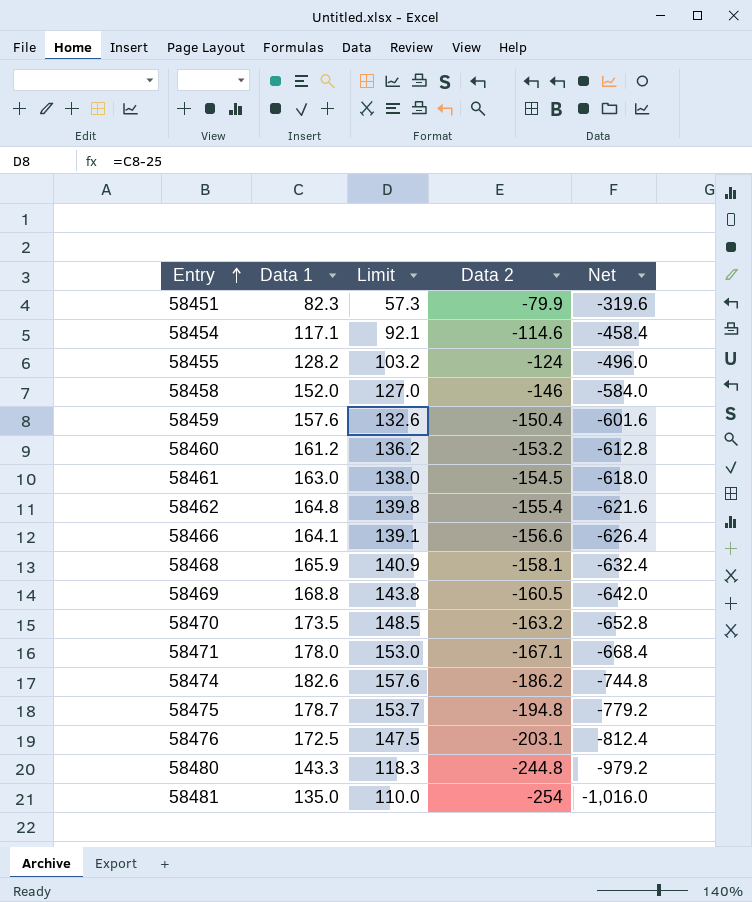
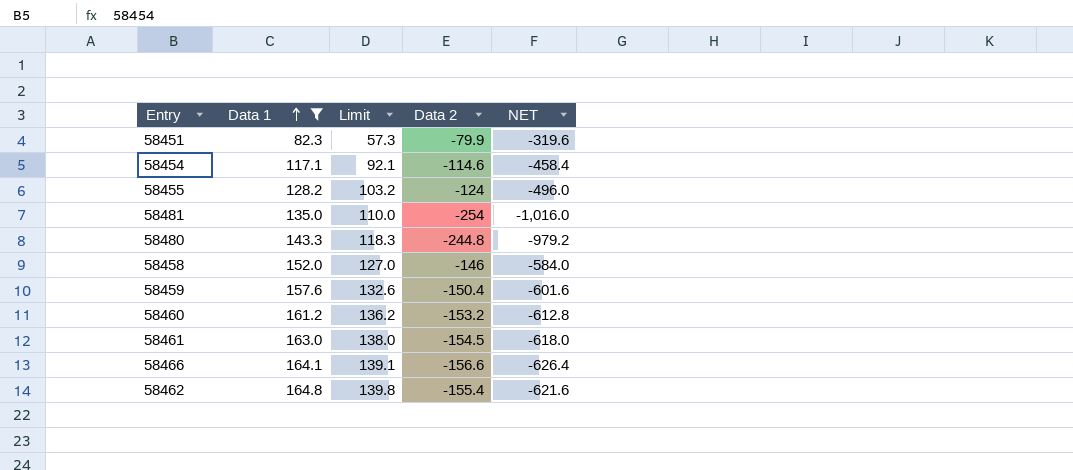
filter: none -> Data 1 <= 164.8
row order: Entry ascending -> Data 1 ascending
column name: Net -> NET

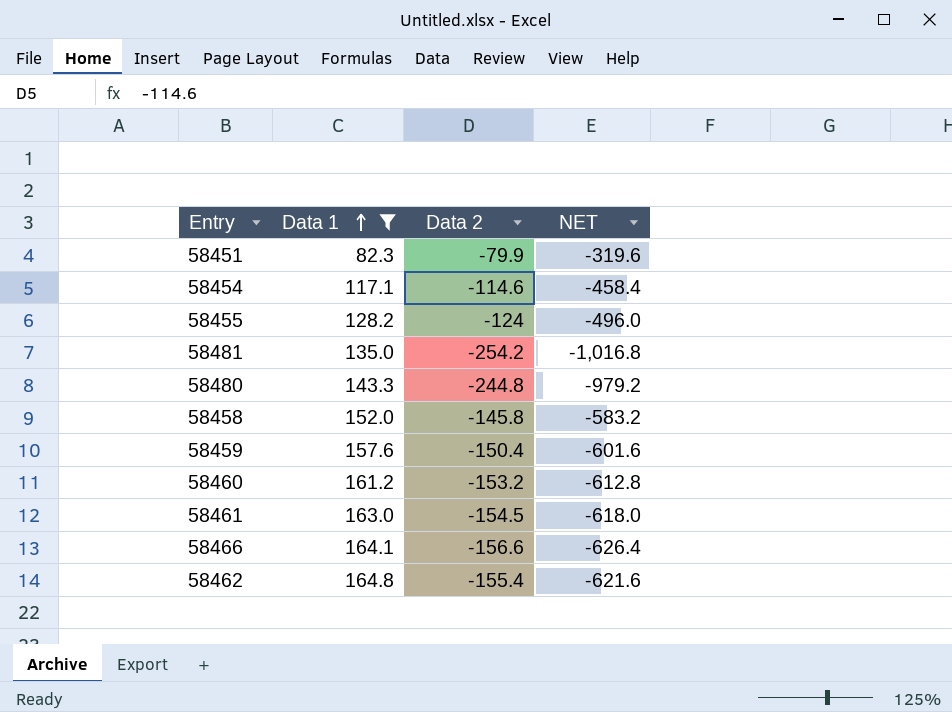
column Limit | formula: [Data 1] - 25 -> none
58481 | Data 2: -254 -> -254.2
58481 | NET: -1,016.0 -> -1,016.8
58458 | Data 2: -146 -> -145.8
58458 | NET: -584.0 -> -583.2

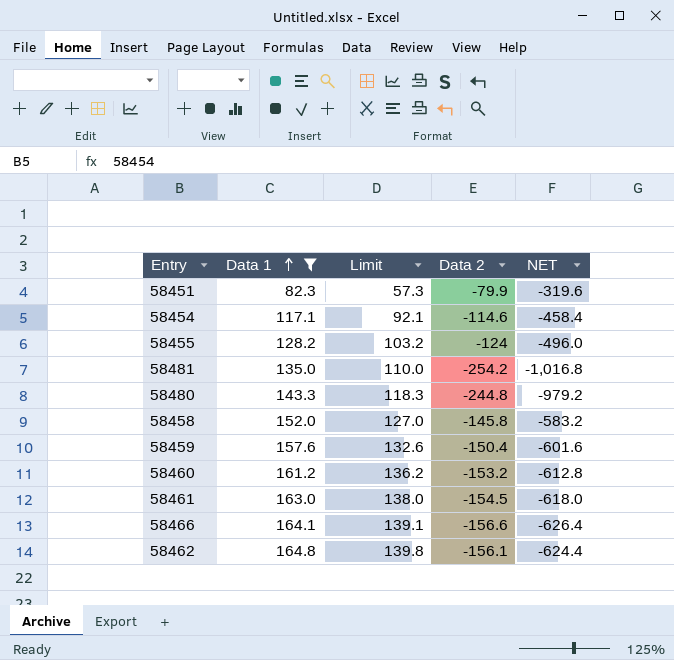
column Limit | formula: none -> [Data 1] - 25
58462 | Data 2: -155.4 -> -156.1
58462 | NET: -621.6 -> -624.4

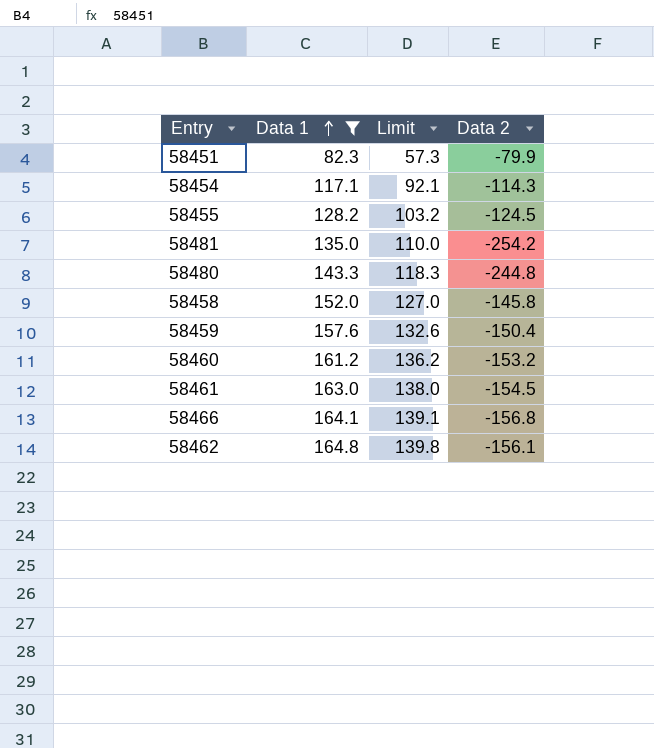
column NET | formula: [Data 2] * 4 -> none
58454 | Data 2: -114.6 -> -114.3
58455 | Data 2: -124 -> -124.5
58466 | Data 2: -156.6 -> -156.8

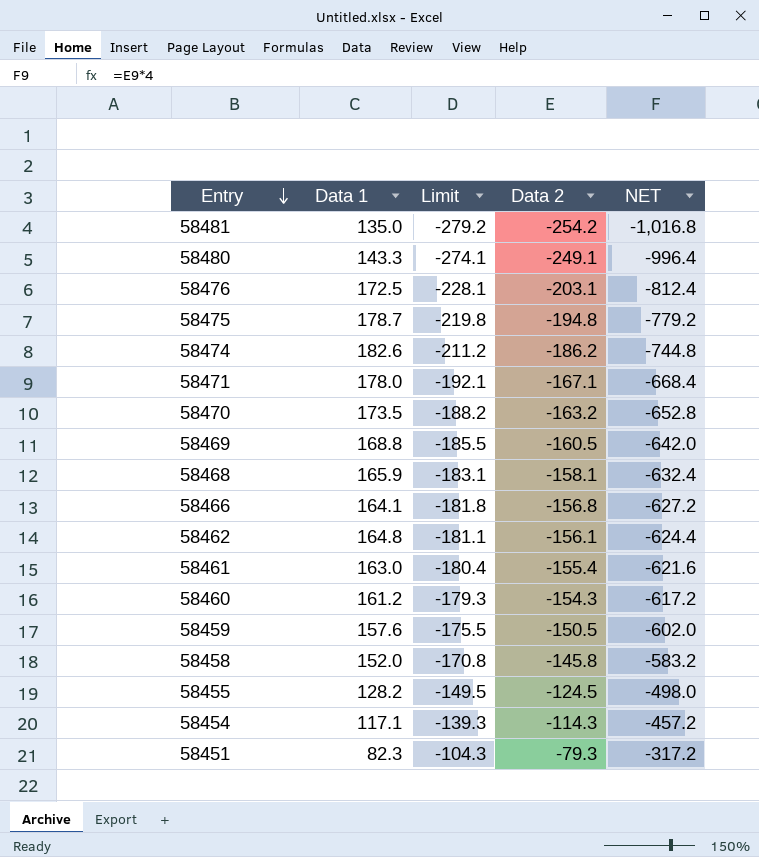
filter: Data 1 <= 164.8 -> none
row order: Data 1 ascending -> Entry descending
column Limit | formula: [Data 1] - 25 -> [Data 2] - 25
column NET | formula: none -> [Data 2] * 4
58480 | Data 2: -244.8 -> -249.1
58461 | Data 2: -154.5 -> -155.4
58460 | Data 2: -153.2 -> -154.3
58459 | Data 2: -150.4 -> -150.5
58451 | Data 2: -79.9 -> -79.3

